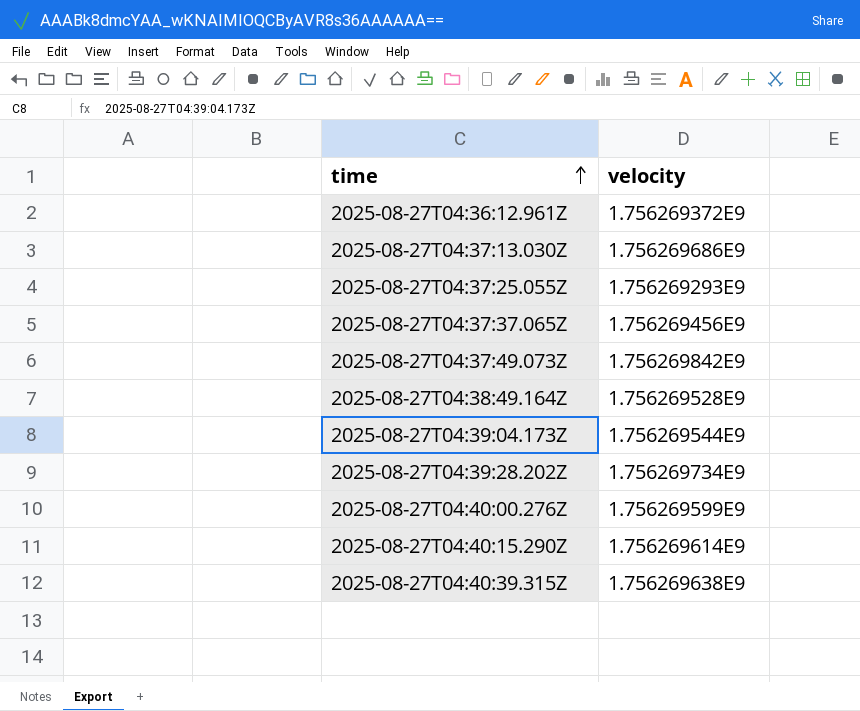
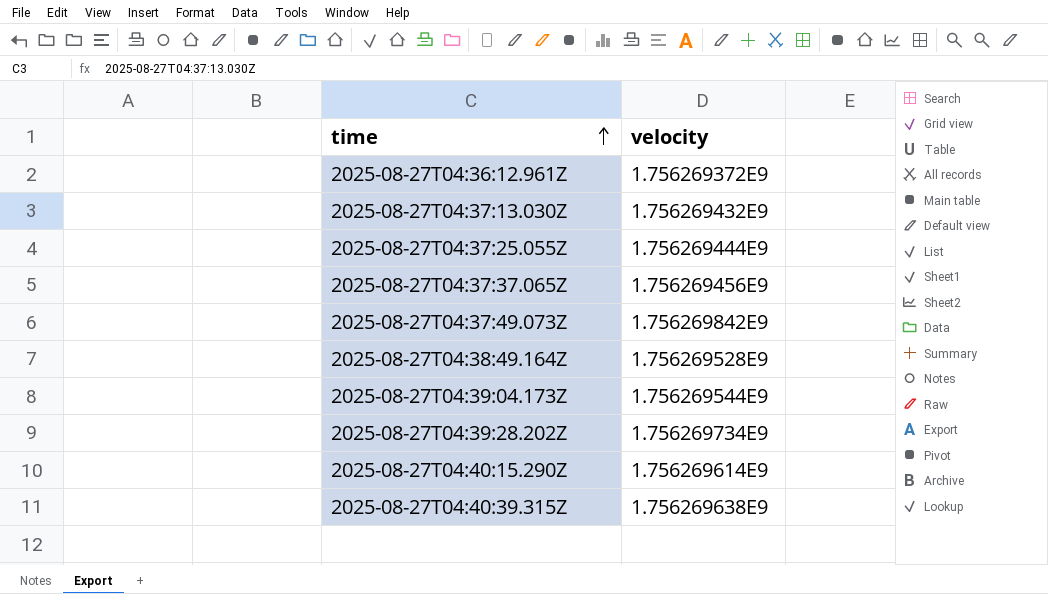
row 2025-08-27T04:40:00.276Z: 1.756269599E9 -> none
2025-08-27T04:37:13.030Z | velocity: 1.756269686E9 -> 1.756269432E9
2025-08-27T04:37:25.055Z | velocity: 1.756269293E9 -> 1.756269444E9

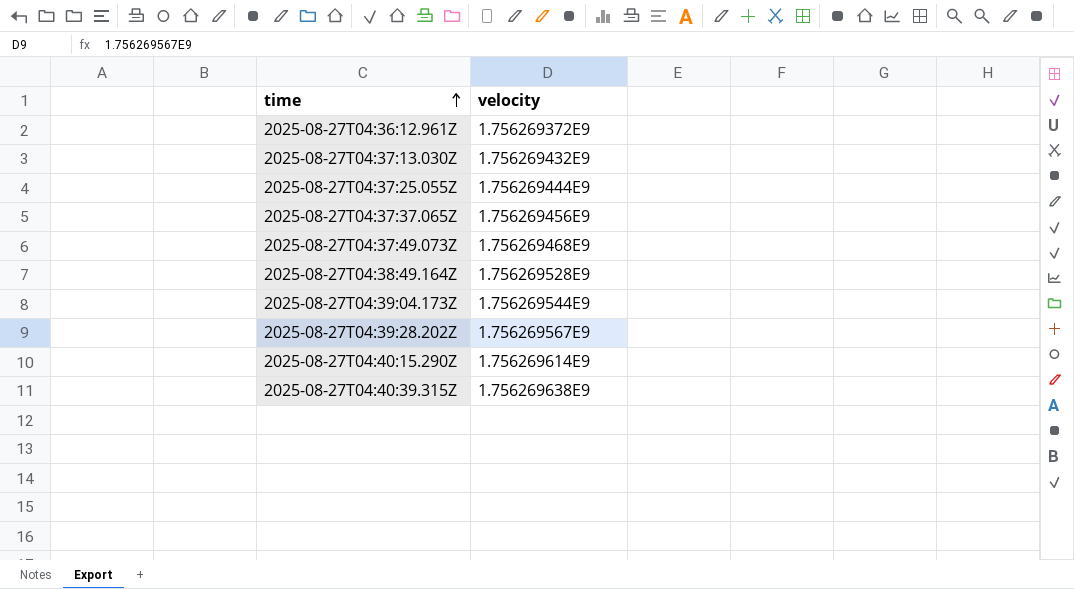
2025-08-27T04:37:49.073Z | velocity: 1.756269842E9 -> 1.756269468E9
2025-08-27T04:39:28.202Z | velocity: 1.756269734E9 -> 1.756269567E9

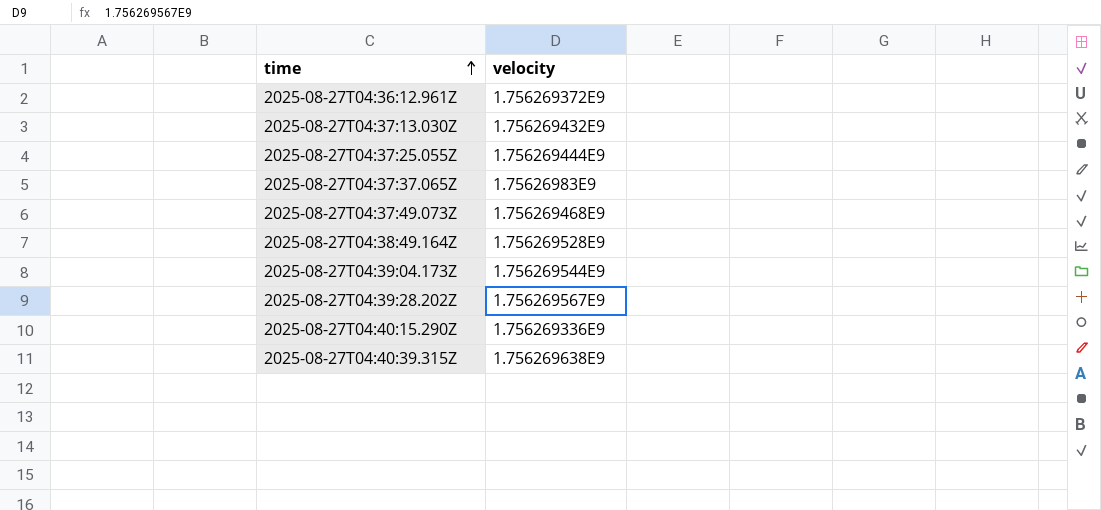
2025-08-27T04:37:37.065Z | velocity: 1.756269456E9 -> 1.75626983E9
2025-08-27T04:40:15.290Z | velocity: 1.756269614E9 -> 1.756269336E9

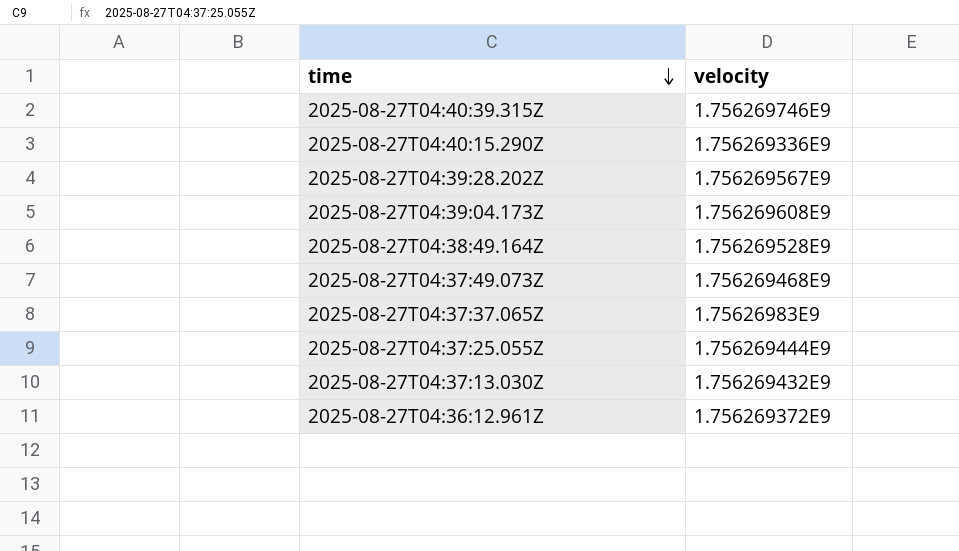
row order: time ascending -> time descending
2025-08-27T04:40:39.315Z | velocity: 1.756269638E9 -> 1.756269746E9
2025-08-27T04:39:04.173Z | velocity: 1.756269544E9 -> 1.756269608E9

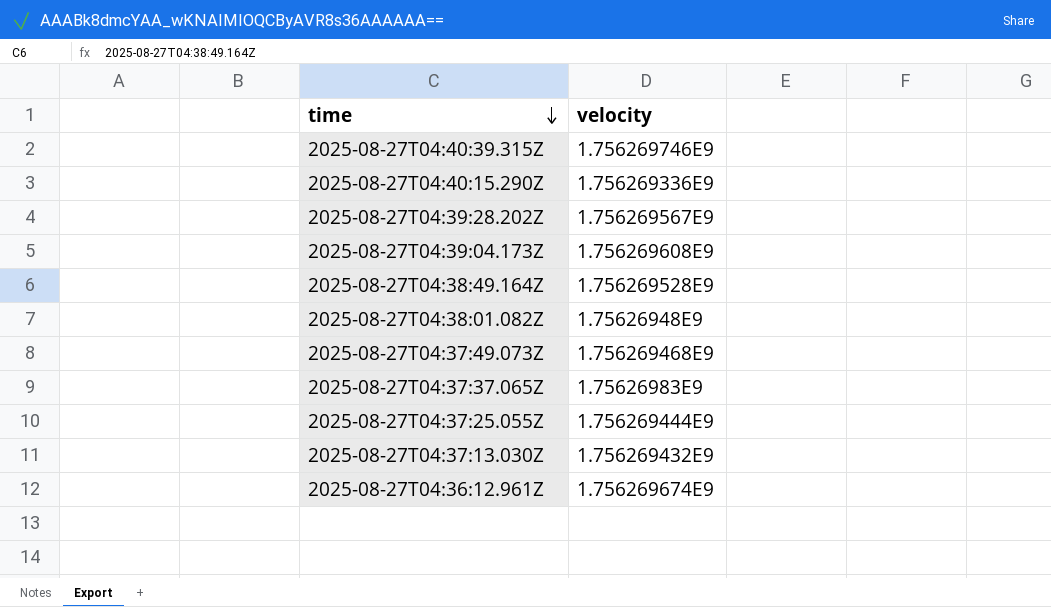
row 2025-08-27T04:38:01.082Z: none -> 1.75626948E9
2025-08-27T04:36:12.961Z | velocity: 1.756269372E9 -> 1.756269674E9

